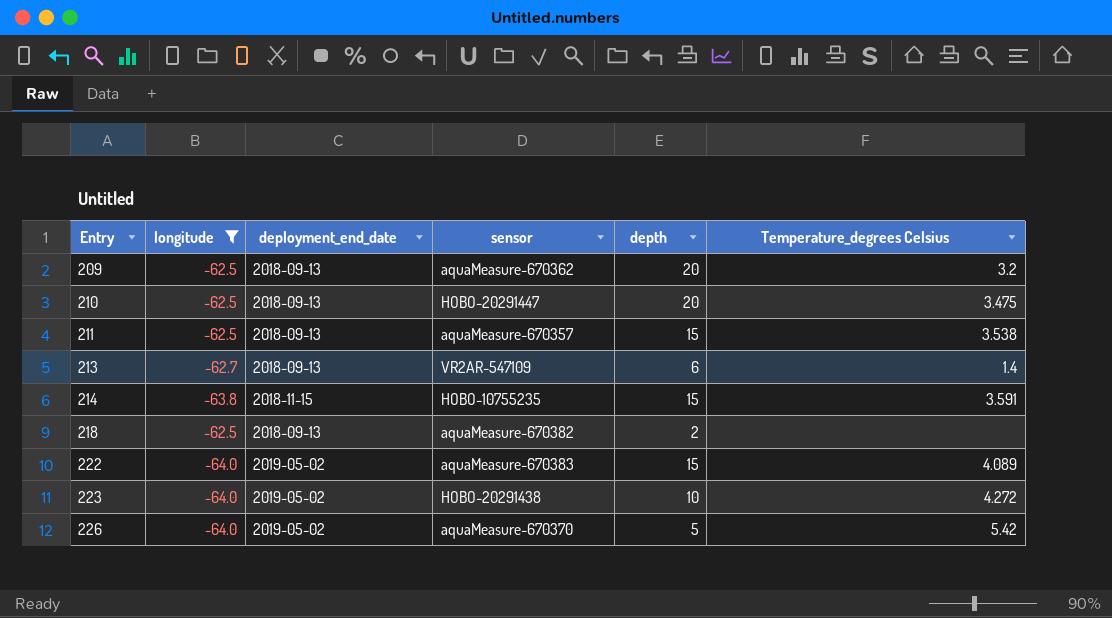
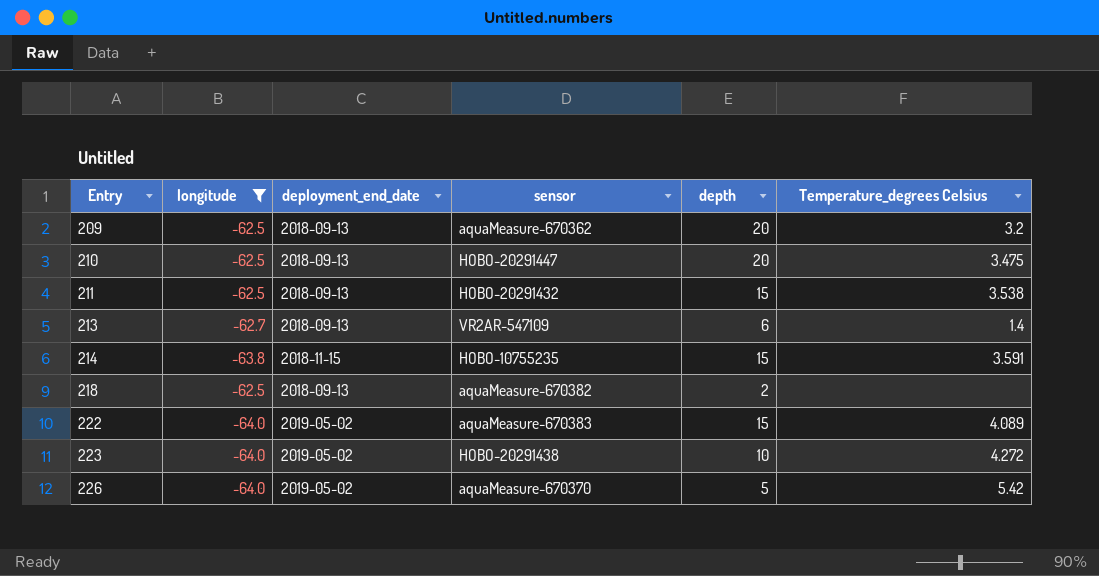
211 | sensor: aquaMeasure-670357 -> HOBO-20291432

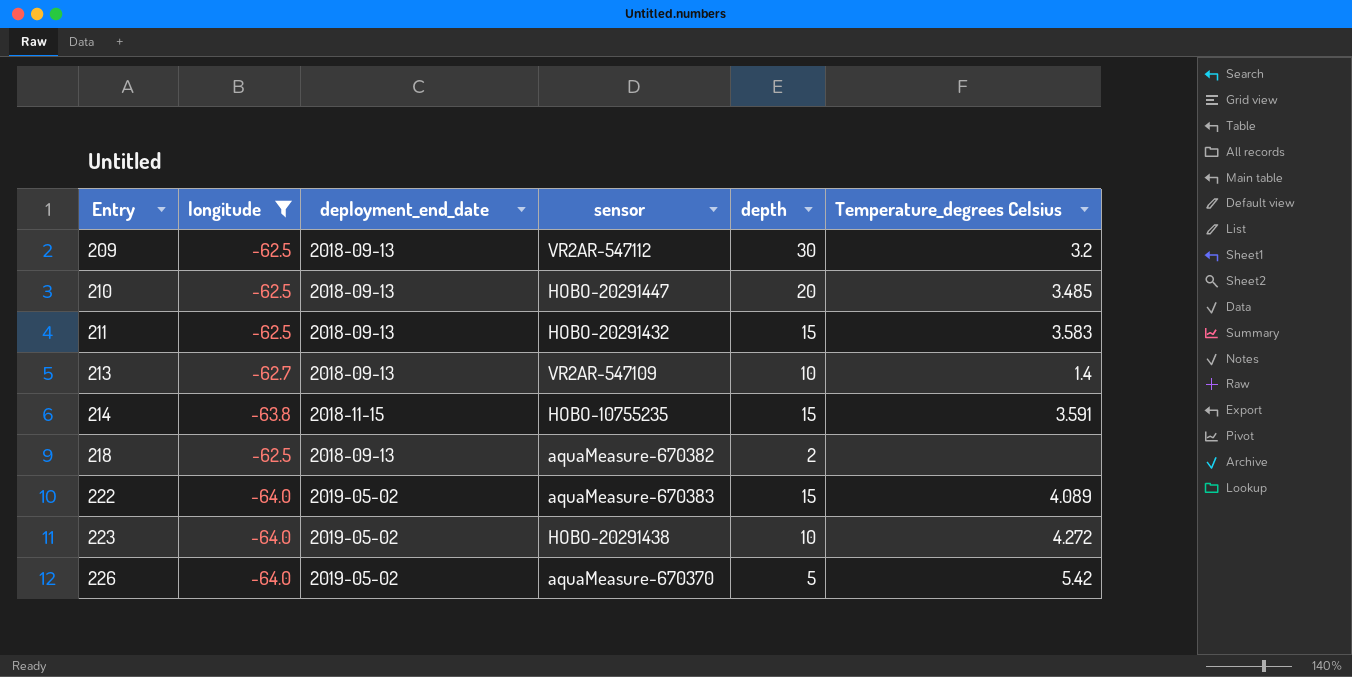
209 | sensor: aquaMeasure-670362 -> VR2AR-547112
209 | depth: 20 -> 30
210 | Temperature_degrees Celsius: 3.475 -> 3.485
211 | Temperature_degrees Celsius: 3.538 -> 3.583
213 | depth: 6 -> 10

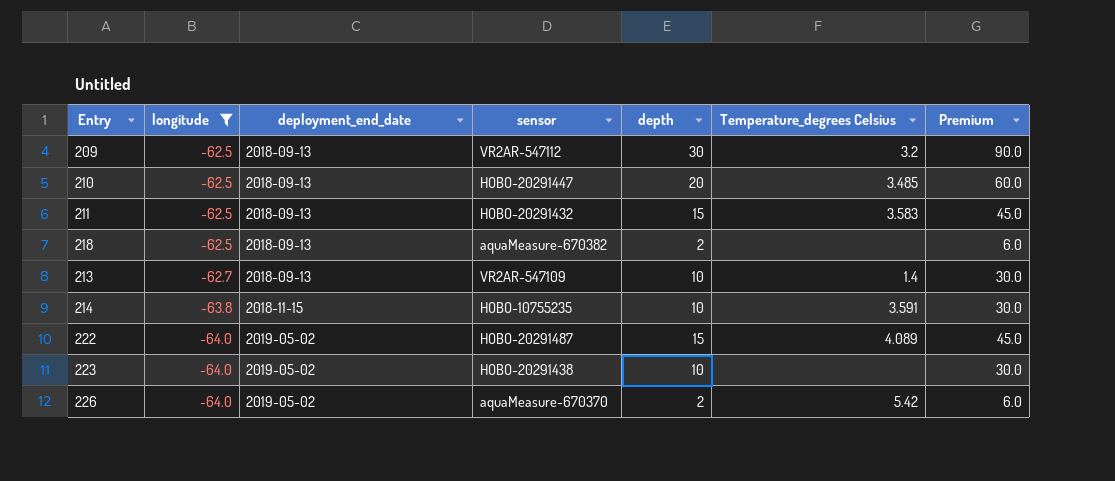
row order: Entry ascending -> longitude descending
column Premium | formula: none -> [depth] * 3
214 | depth: 15 -> 10
222 | sensor: aquaMeasure-670383 -> HOBO-20291487
223 | Temperature_degrees Celsius: 4.272 -> none
226 | depth: 5 -> 2

